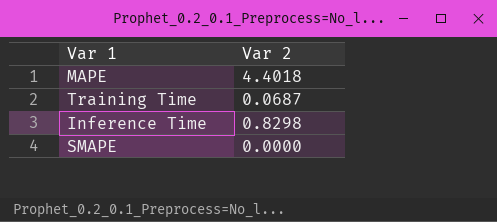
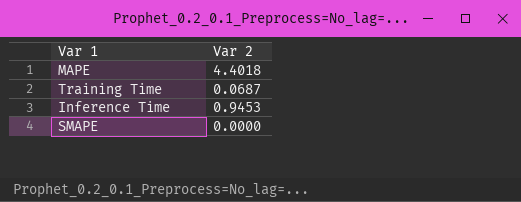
Inference Time | Var 2: 0.8298 -> 0.9453

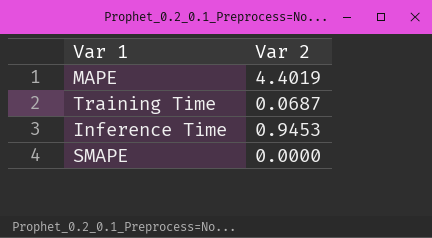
MAPE | Var 2: 4.4018 -> 4.4019

